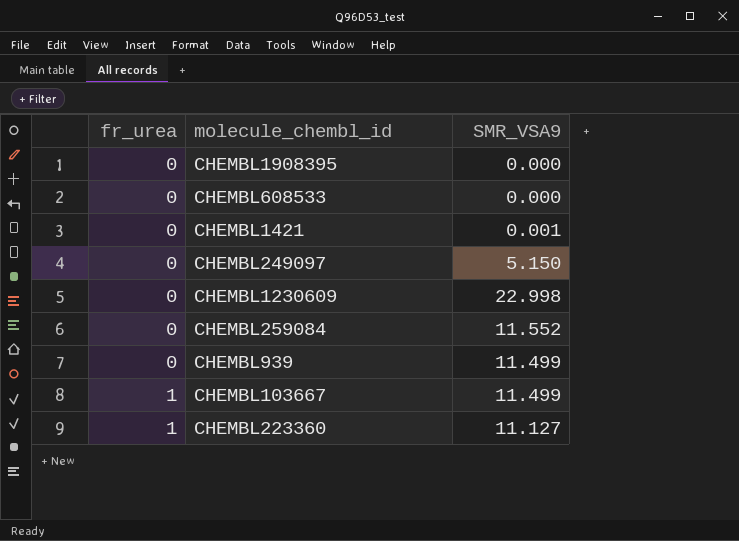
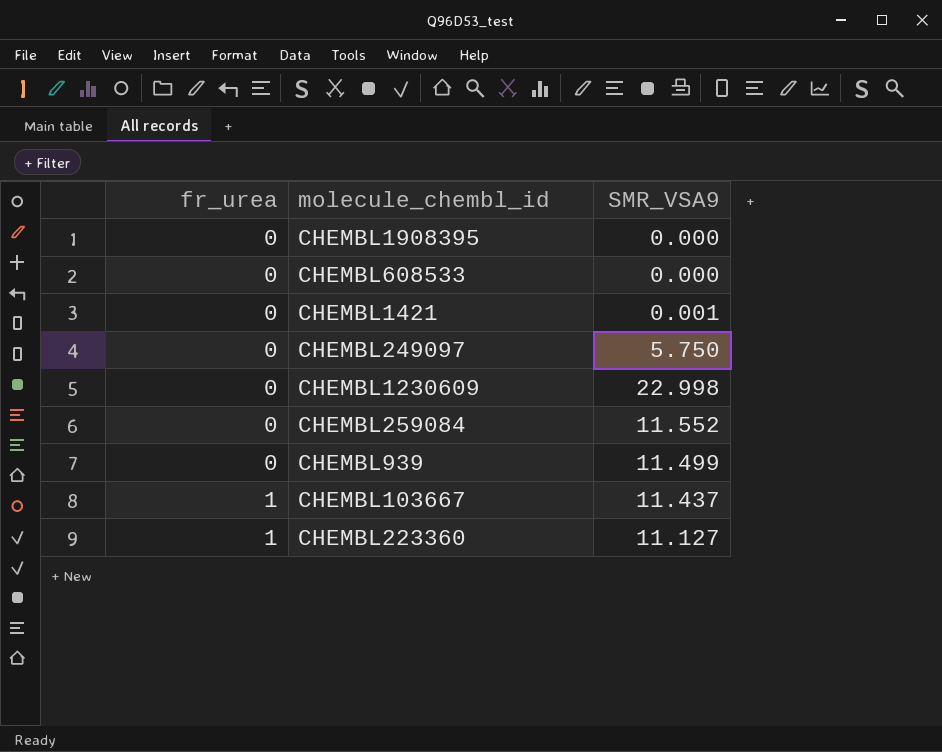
CHEMBL249097 | SMR_VSA9: 5.150 -> 5.750
CHEMBL103667 | SMR_VSA9: 11.499 -> 11.437

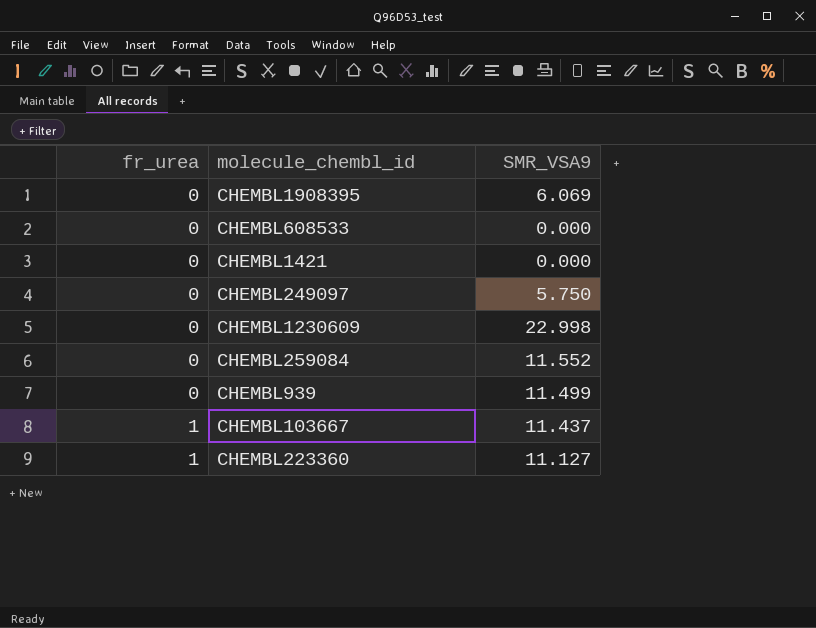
CHEMBL1908395 | SMR_VSA9: 0.000 -> 6.069
CHEMBL1421 | SMR_VSA9: 0.001 -> 0.000

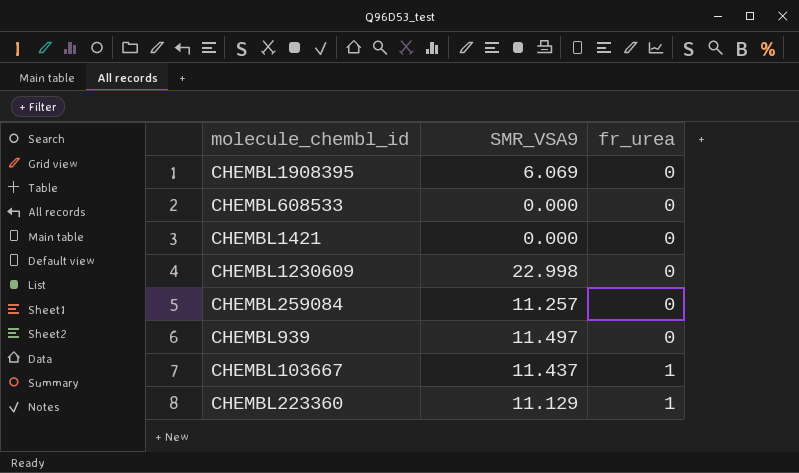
column fr_urea | position: 1 -> 3
row CHEMBL249097: 0 | 5.750 -> none
CHEMBL259084 | SMR_VSA9: 11.552 -> 11.257
CHEMBL939 | SMR_VSA9: 11.499 -> 11.497
CHEMBL223360 | SMR_VSA9: 11.127 -> 11.129

